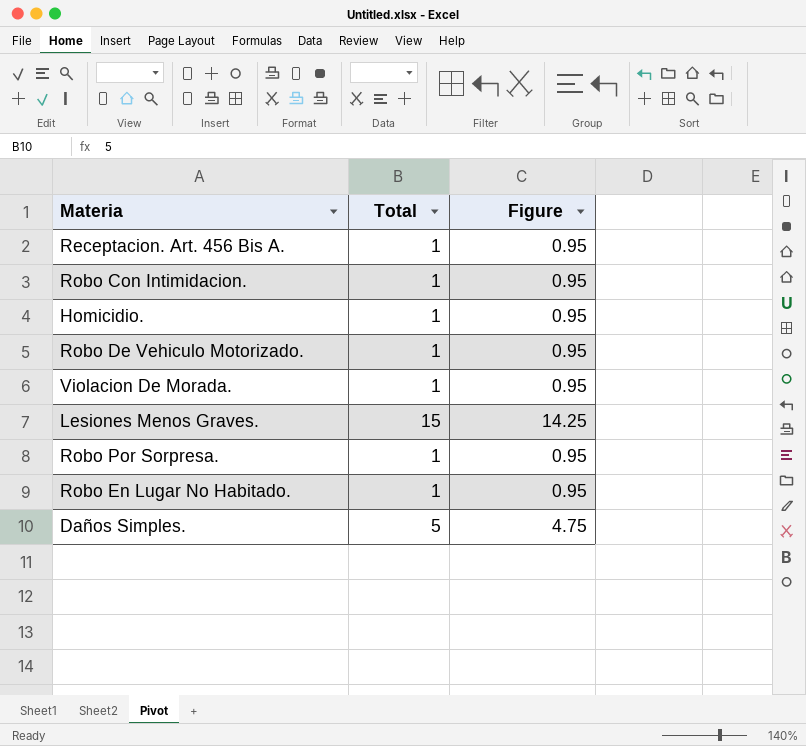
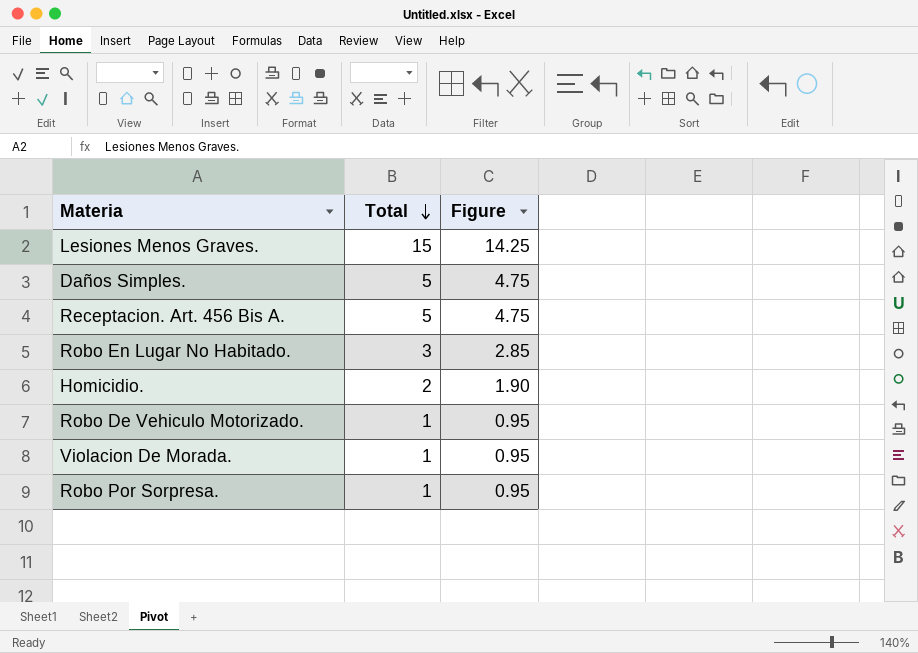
row order: none -> Total descending
row Robo Con Intimidacion.: 1 | 0.95 -> none
Receptacion. Art. 456 Bis A. | Total: 1 -> 5
Receptacion. Art. 456 Bis A. | Figure: 0.95 -> 4.75
Robo En Lugar No Habitado. | Total: 1 -> 3
Robo En Lugar No Habitado. | Figure: 0.95 -> 2.85
Homicidio. | Total: 1 -> 2
Homicidio. | Figure: 0.95 -> 1.90

